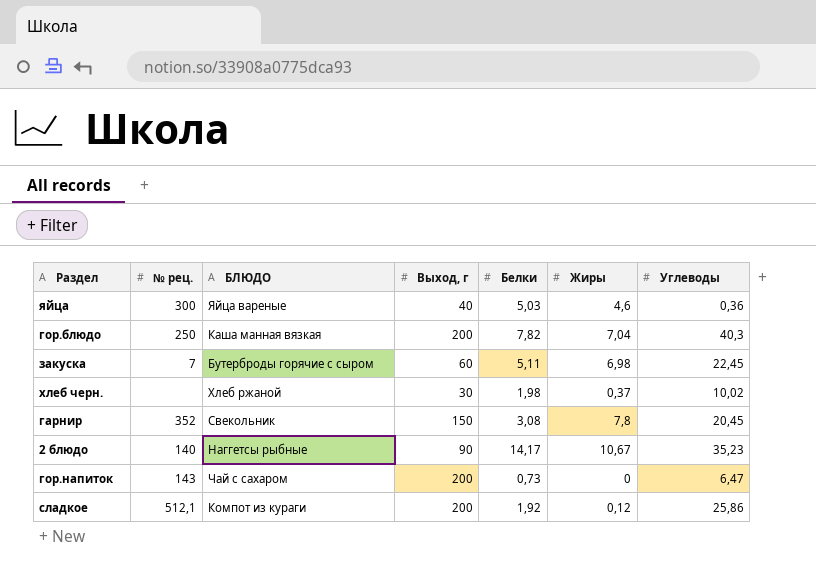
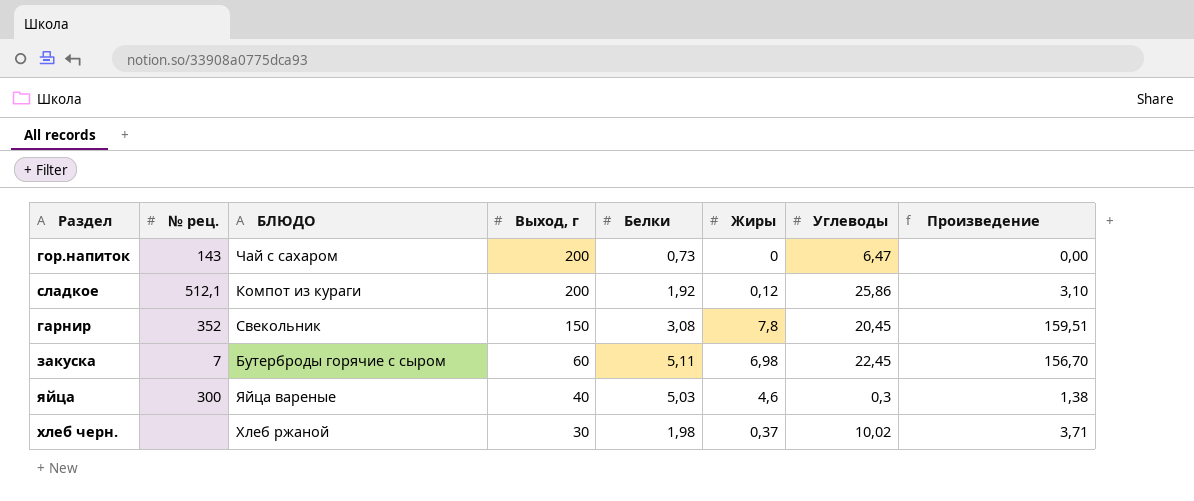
row order: none -> Выход, г descending
column Произведение | formula: none -> [Жиры] * [Углеводы]
row гор.блюдо: 250 | Каша манная вязкая | 200 | 7,82 | 7,04 | 40,3 -> none
row 2 блюдо: 140 | Наггетсы рыбные | 90 | 14,17 | 10,67 | 35,23 -> none
яйца | Углеводы: 0,36 -> 0,3

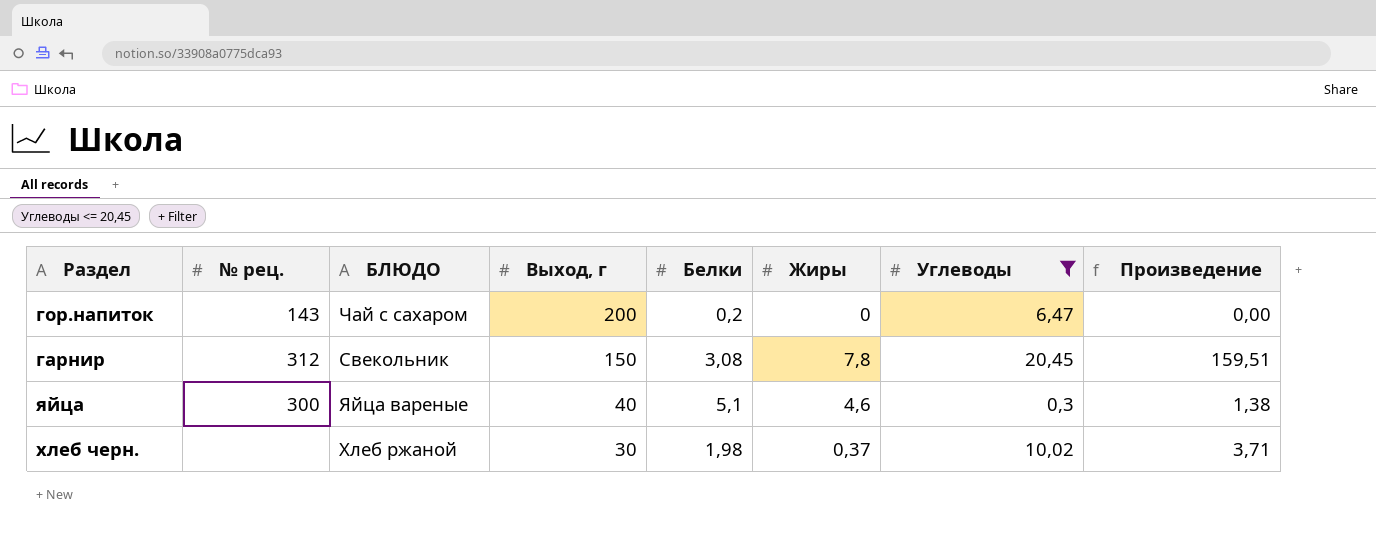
filter: none -> Углеводы <= 20,45
гор.напиток | Белки: 0,73 -> 0,2
гарнир | № рец.: 352 -> 312
яйца | Белки: 5,03 -> 5,1

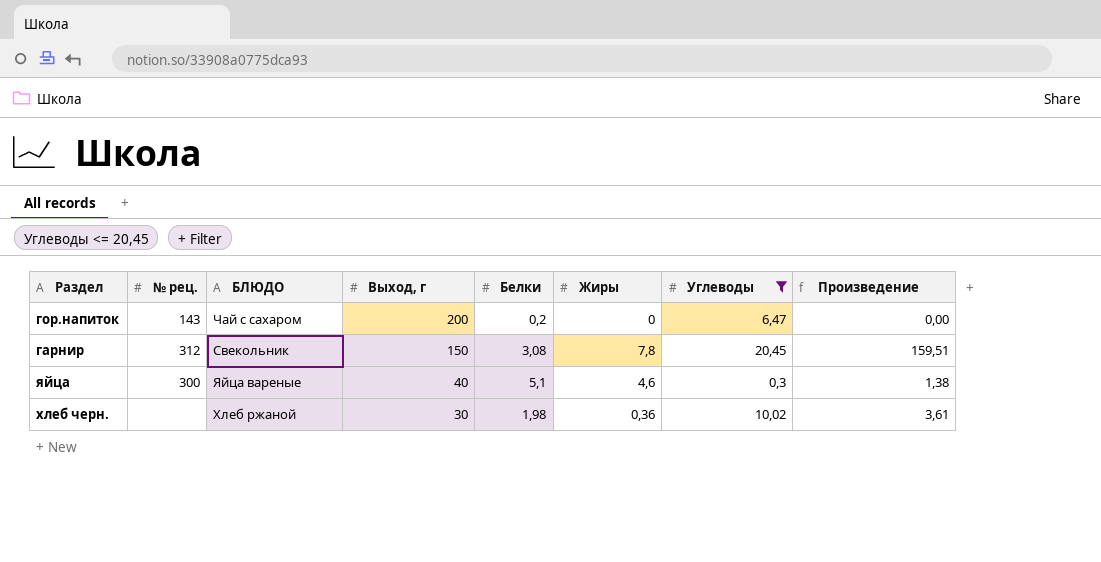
хлеб черн. | Жиры: 0,37 -> 0,36
хлеб черн. | Произведение: 3,71 -> 3,61

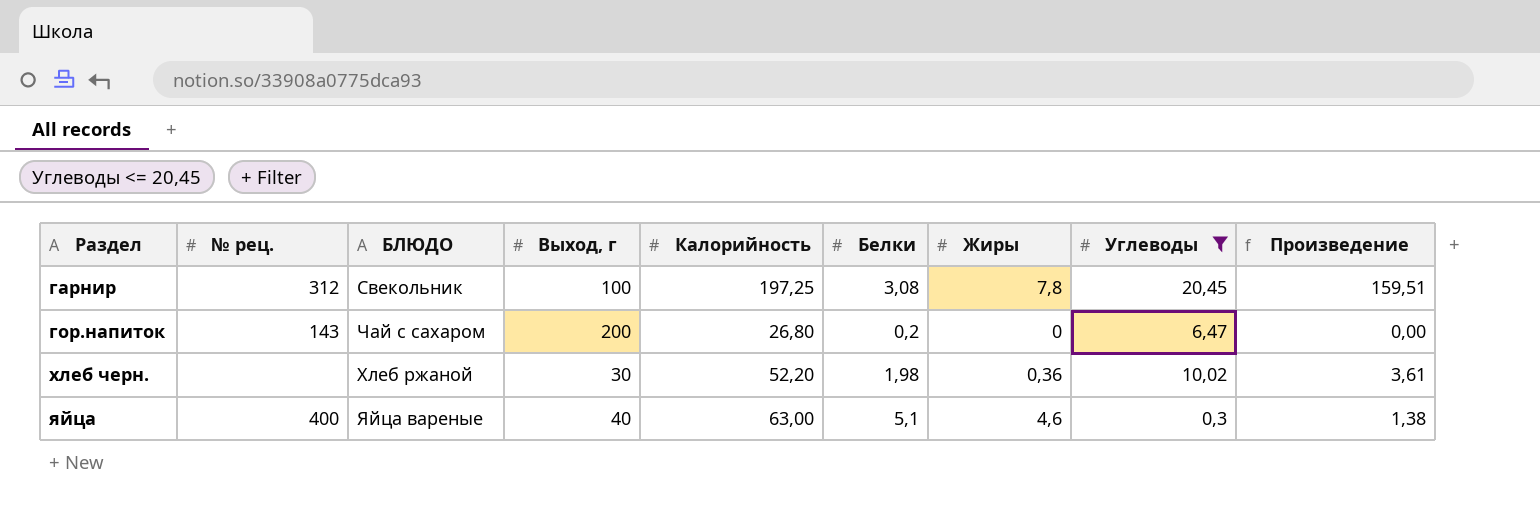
row order: Выход, г descending -> Раздел ascending
column Калорийность | position: none -> 5
гарнир | Выход, г: 150 -> 100
яйца | № рец.: 300 -> 400

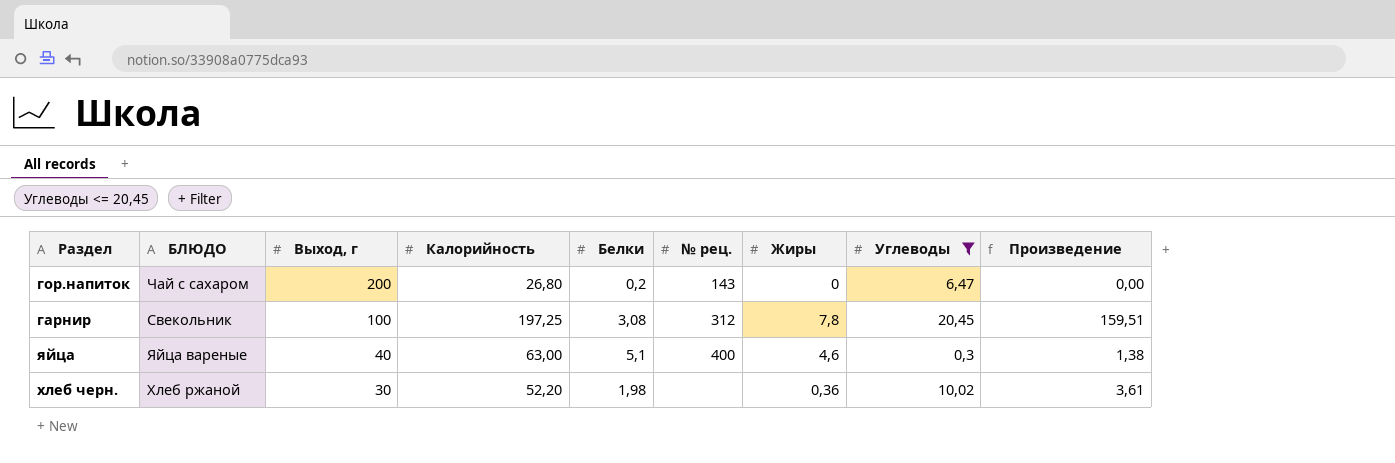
row order: Раздел ascending -> Выход, г descending
column № рец. | position: 2 -> 6

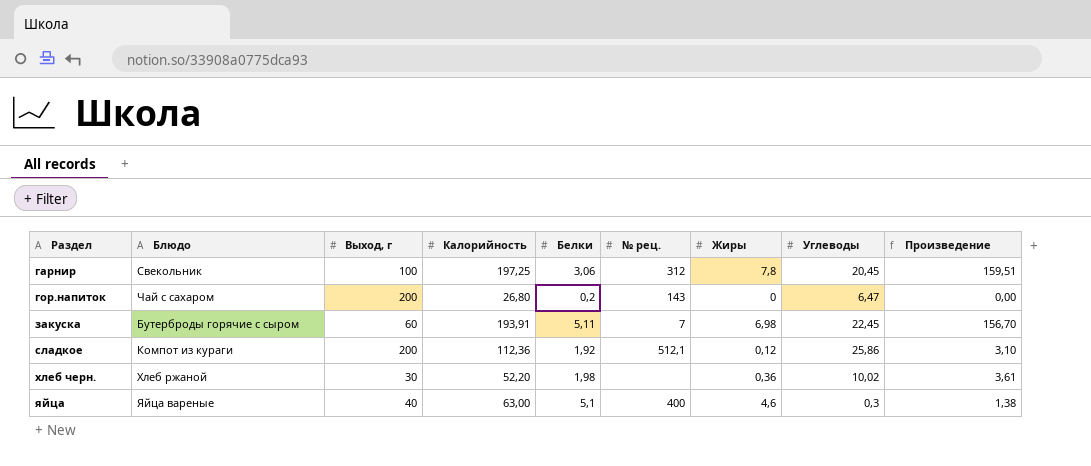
filter: Углеводы <= 20,45 -> none
row order: Выход, г descending -> Раздел ascending
column name: БЛЮДО -> Блюдо
гарнир | Белки: 3,08 -> 3,06

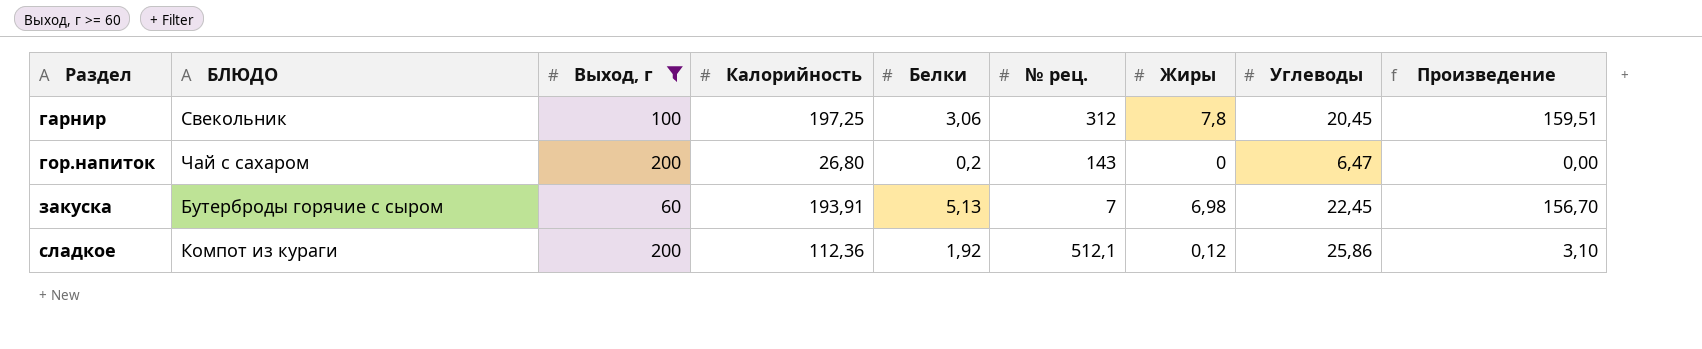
filter: none -> Выход, г >= 60
column name: Блюдо -> БЛЮДО
закуска | Белки: 5,11 -> 5,13

